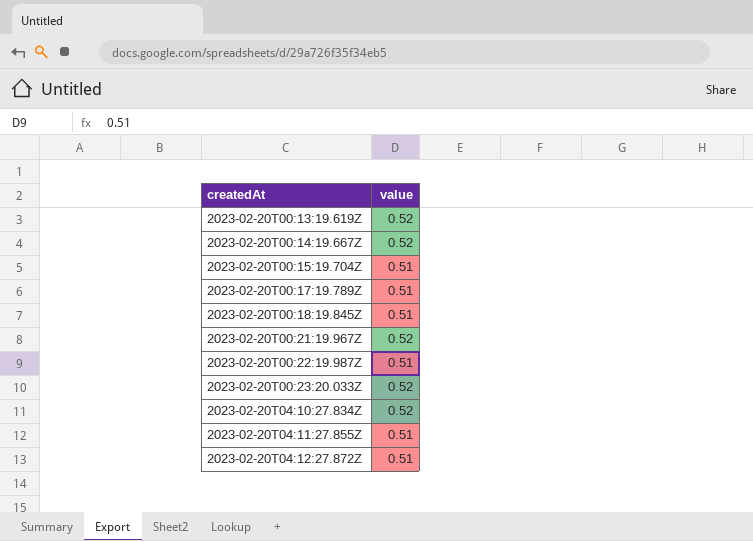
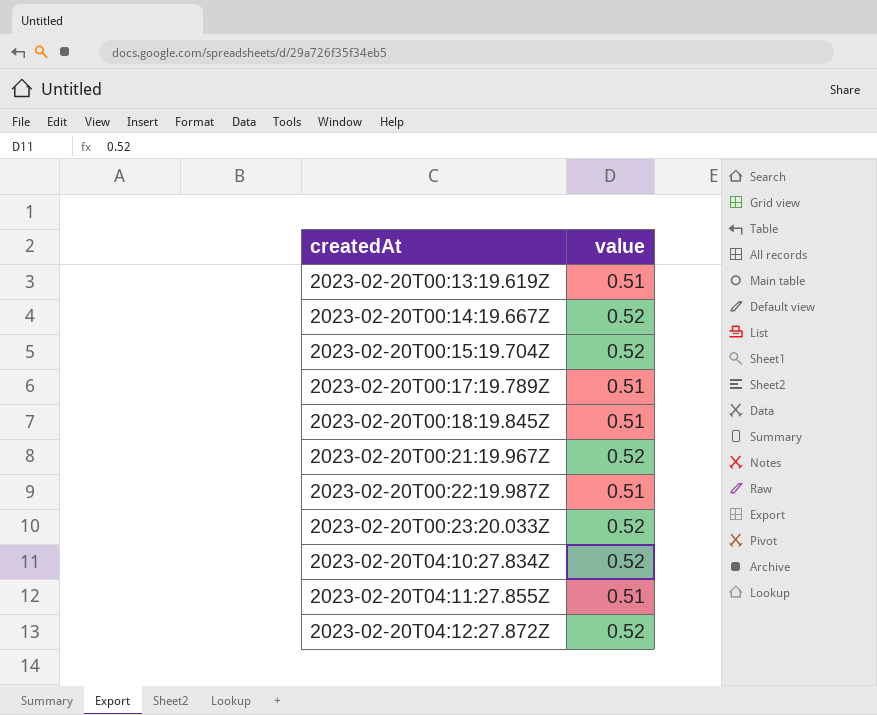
2023-02-20T00:13:19.619Z | value: 0.52 -> 0.51
2023-02-20T00:15:19.704Z | value: 0.51 -> 0.52
2023-02-20T04:12:27.872Z | value: 0.51 -> 0.52

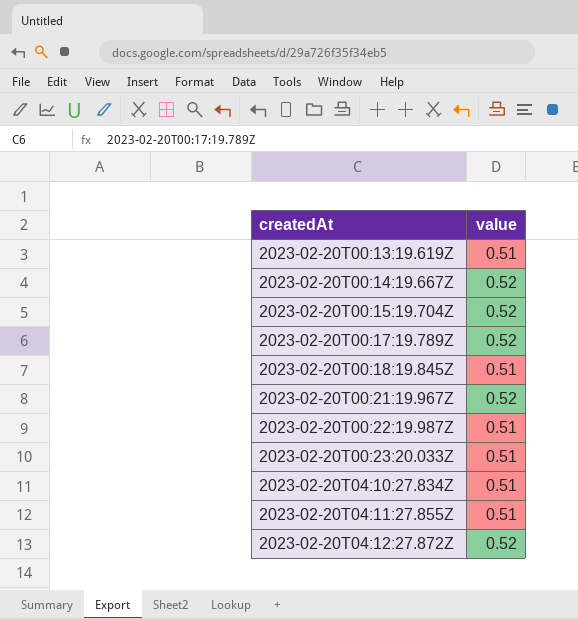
2023-02-20T00:17:19.789Z | value: 0.51 -> 0.52
2023-02-20T00:23:20.033Z | value: 0.52 -> 0.51
2023-02-20T04:10:27.834Z | value: 0.52 -> 0.51

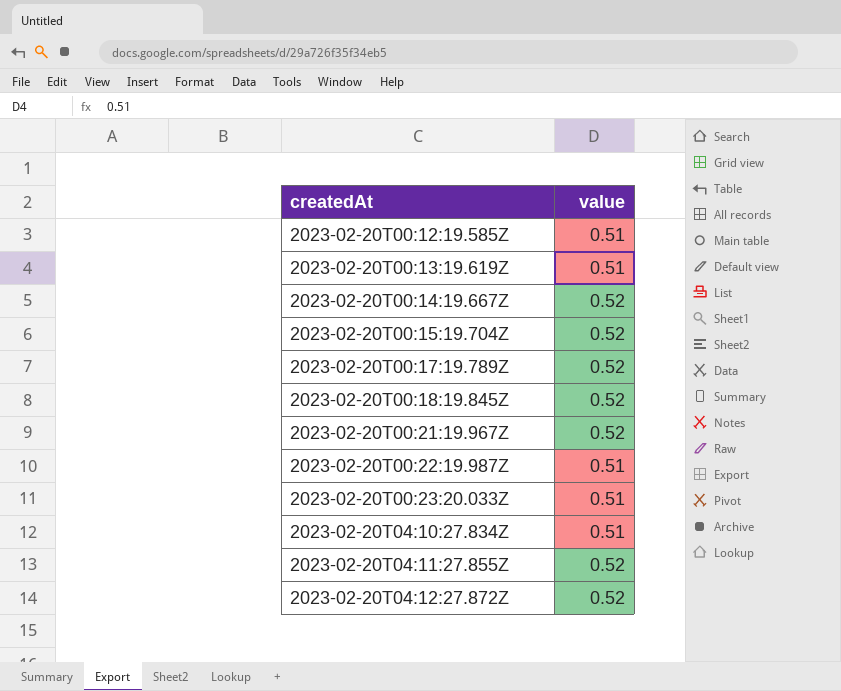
row 2023-02-20T00:12:19.585Z: none -> 0.51
2023-02-20T00:18:19.845Z | value: 0.51 -> 0.52
2023-02-20T04:11:27.855Z | value: 0.51 -> 0.52

